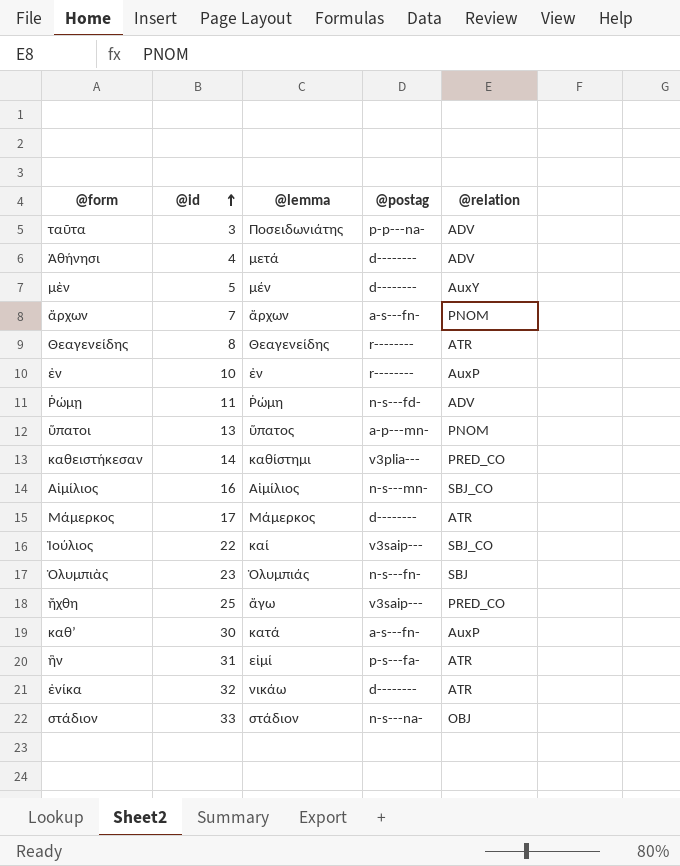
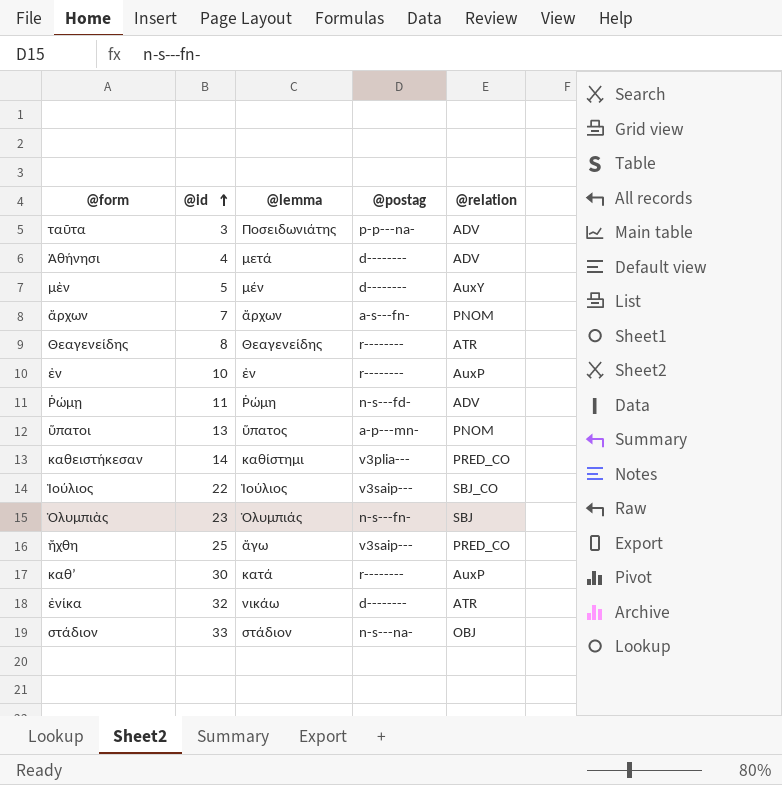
row Αἰμίλιος: 16 | Αἰμίλιος | n-s---mn- | SBJ_CO -> none
row Μάμερκος: 17 | Μάμερκος | d-------- | ATR -> none
row ἣν: 31 | εἰμί | p-s---fa- | ATR -> none
Ἰούλιος | @lemma: καί -> Ἰούλιος
καθʼ | @postag: a-s---fn- -> r--------

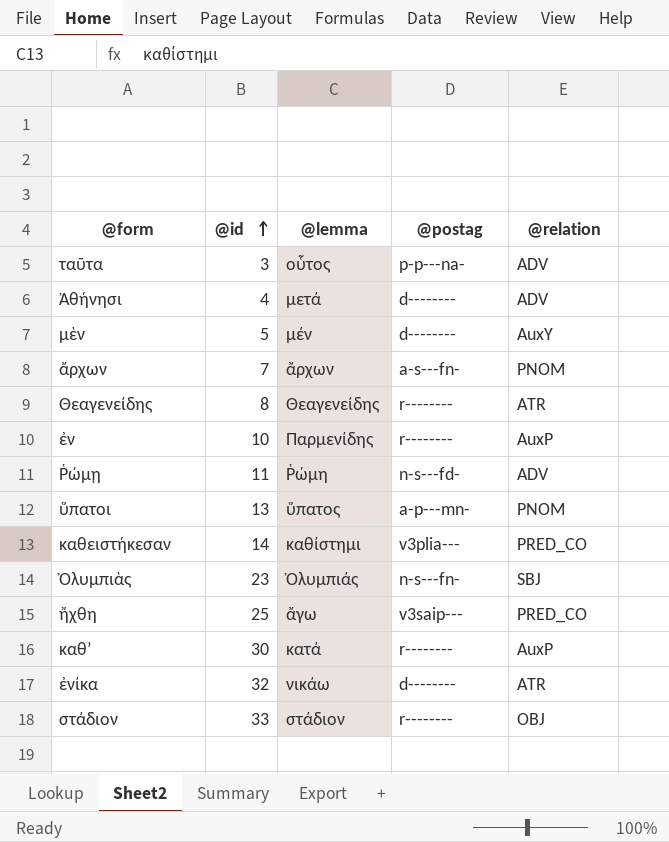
row Ἰούλιος: 22 | Ἰούλιος | v3saip--- | SBJ_CO -> none
ταῦτα | @lemma: Ποσειδωνιάτης -> οὗτος
ἐν | @lemma: ἐν -> Παρμενίδης
στάδιον | @postag: n-s---na- -> r--------

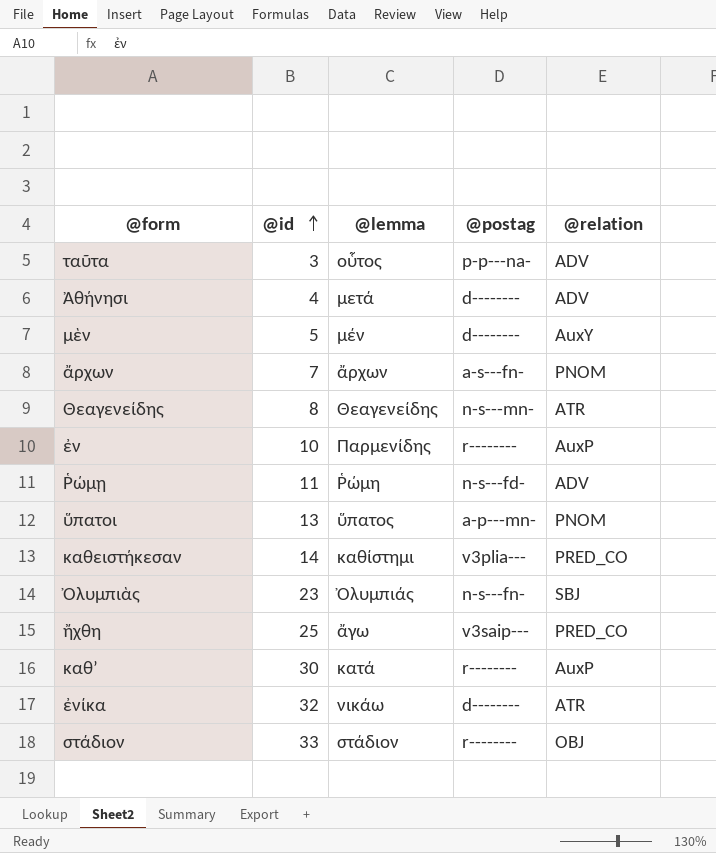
Θεαγενείδης | @postag: r-------- -> n-s---mn-

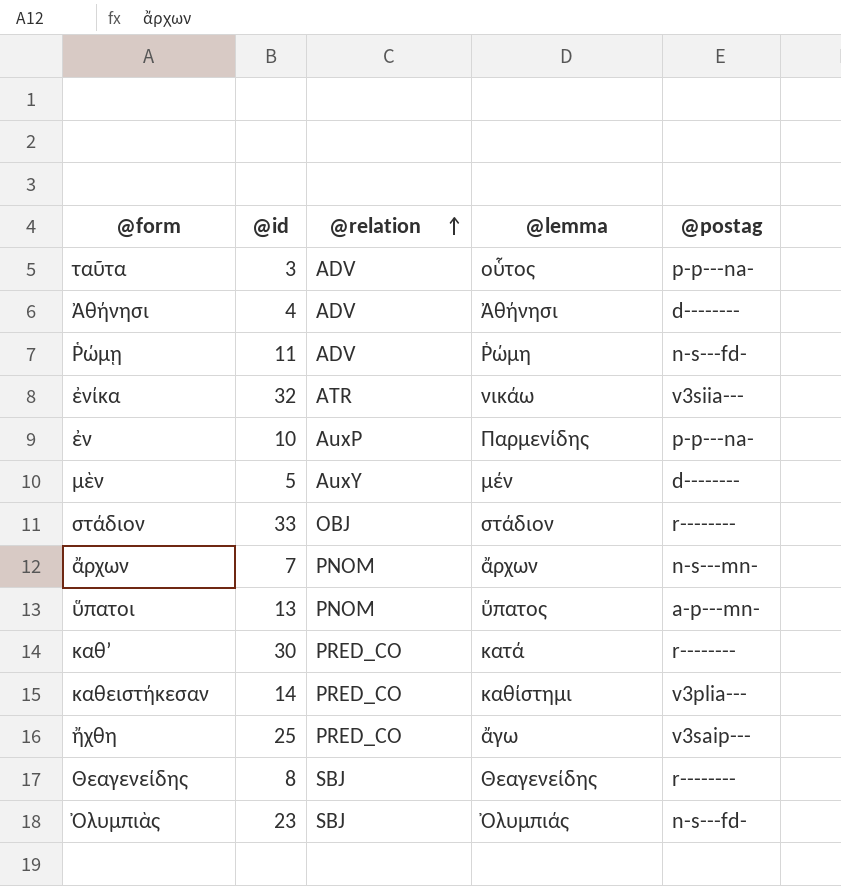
row order: @id ascending -> @relation ascending
column @relation | position: 5 -> 3
Ἀθήνησι | @lemma: μετά -> Ἀθήνησι
ἐνίκα | @postag: d-------- -> v3siia---
ἐν | @postag: r-------- -> p-p---na-
ἄρχων | @postag: a-s---fn- -> n-s---mn-
καθʼ | @relation: AuxP -> PRED_CO
Θεαγενείδης | @relation: ATR -> SBJ
Θεαγενείδης | @postag: n-s---mn- -> r--------
Ὀλυμπιὰς | @postag: n-s---fn- -> n-s---fd-

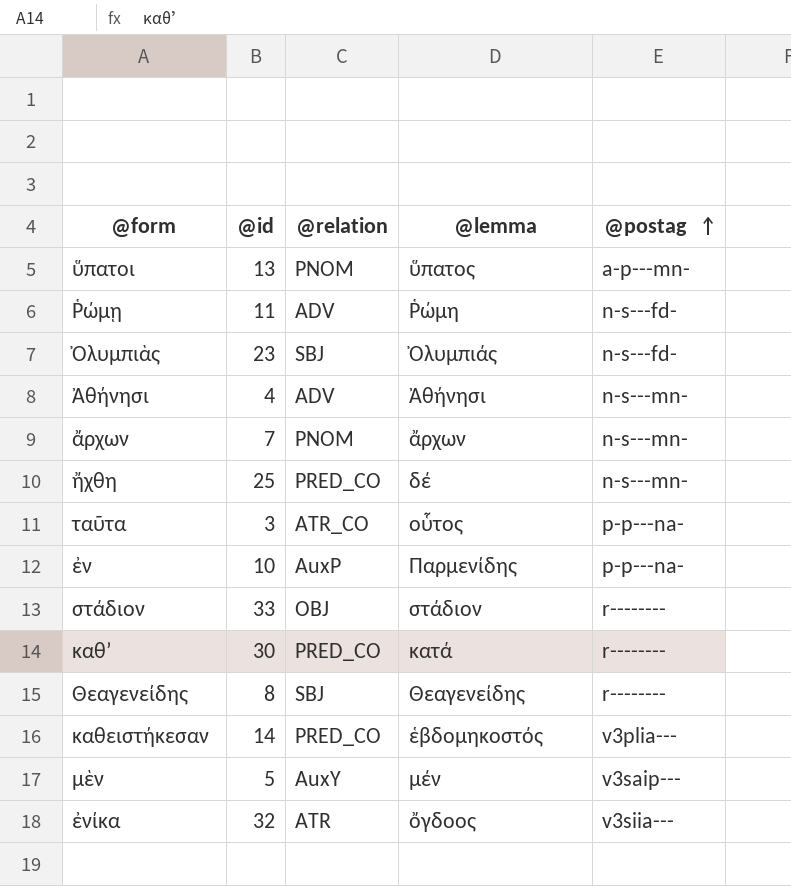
row order: @relation ascending -> @postag ascending
Ἀθήνησι | @postag: d-------- -> n-s---mn-
ἤχθη | @lemma: ἄγω -> δέ
ἤχθη | @postag: v3saip--- -> n-s---mn-
ταῦτα | @relation: ADV -> ATR_CO
καθειστήκεσαν | @lemma: καθίστημι -> ἑβδομηκοστός
μὲν | @postag: d-------- -> v3saip---
ἐνίκα | @lemma: νικάω -> ὄγδοος

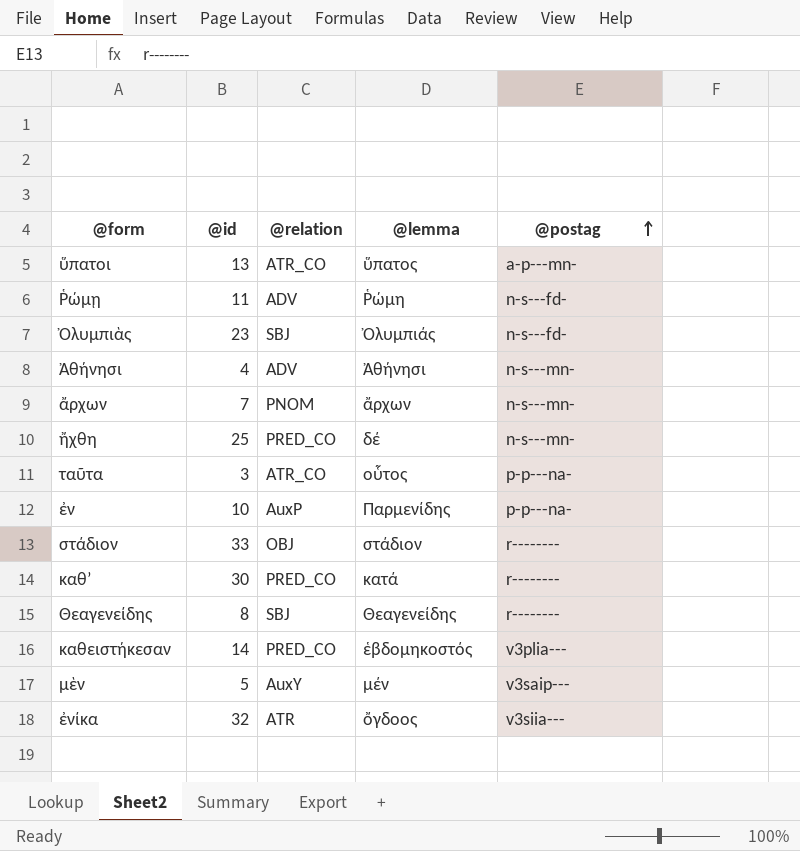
ὕπατοι | @relation: PNOM -> ATR_CO

